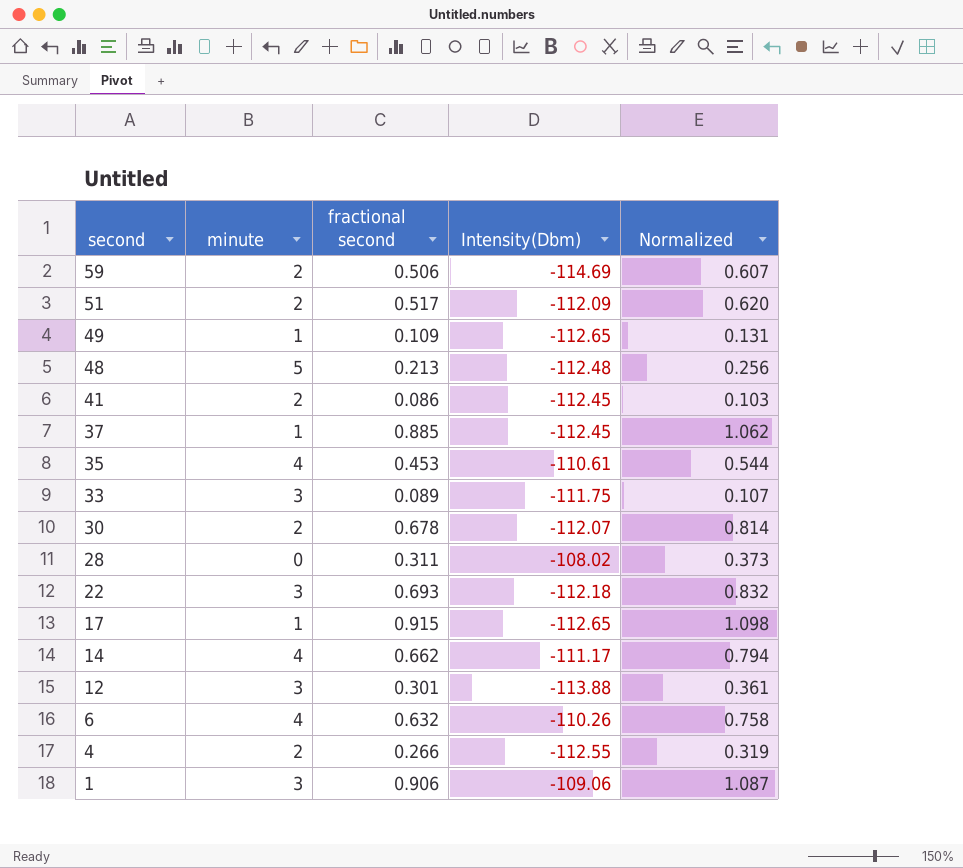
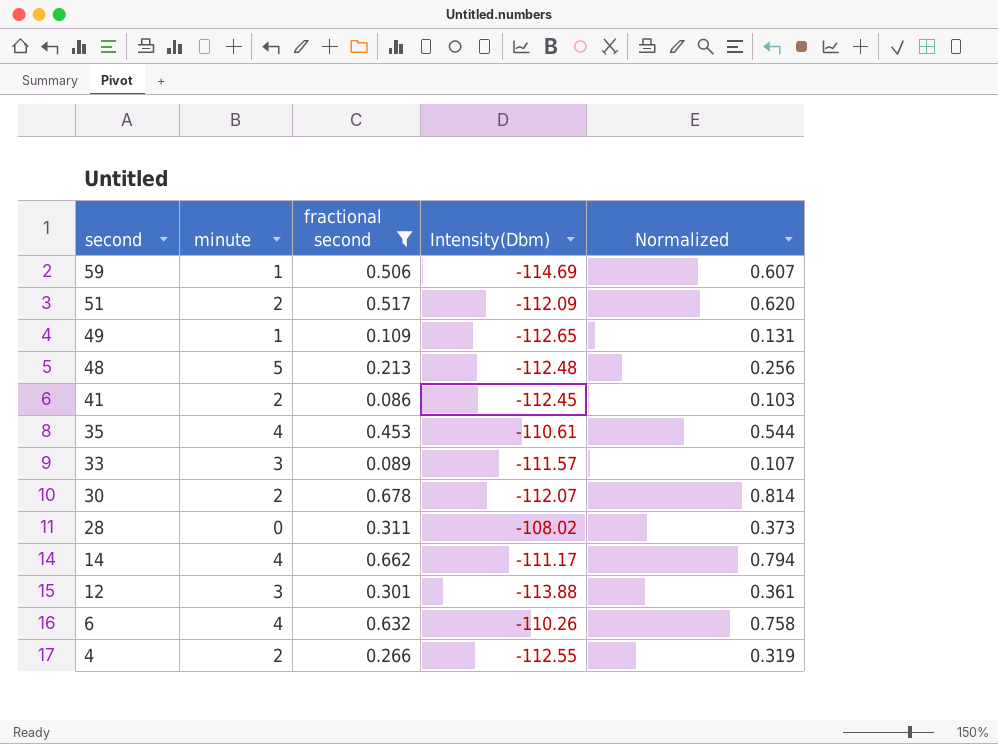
filter: none -> fractional second <= 0.678
59 | minute: 2 -> 1
33 | Intensity(Dbm): -111.75 -> -111.57

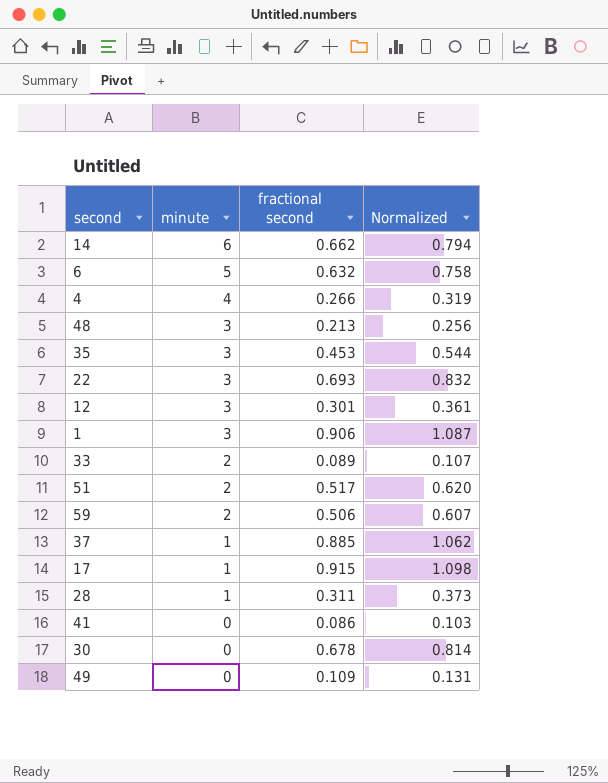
filter: fractional second <= 0.678 -> none
row order: second descending -> minute descending
column Intensity(Dbm) | position: 4 -> none
14 | minute: 4 -> 6
6 | minute: 4 -> 5
4 | minute: 2 -> 4
48 | minute: 5 -> 3
35 | minute: 4 -> 3
33 | minute: 3 -> 2
59 | minute: 1 -> 2
28 | minute: 0 -> 1
41 | minute: 2 -> 0
30 | minute: 2 -> 0
49 | minute: 1 -> 0

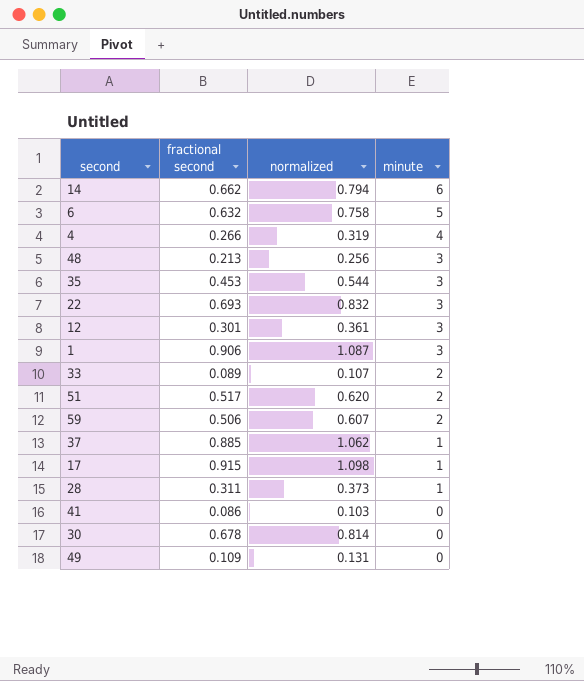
column name: Normalized -> normalized
column minute | position: 2 -> 4

